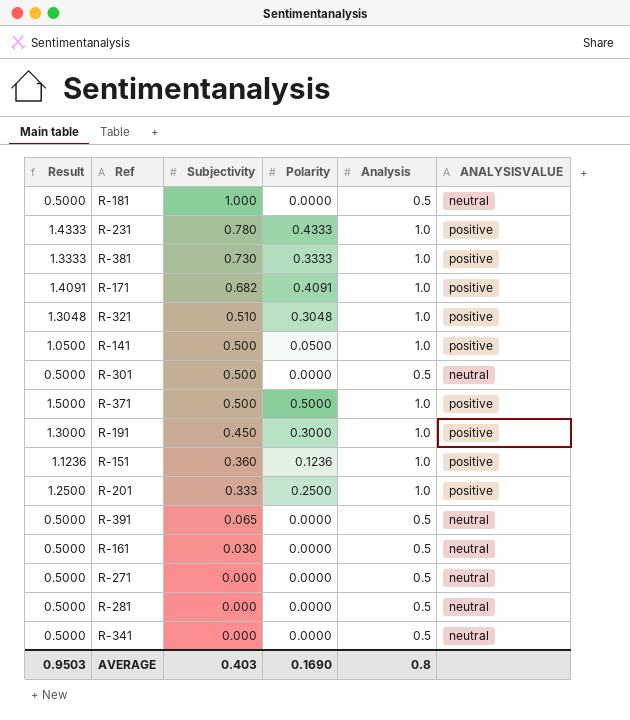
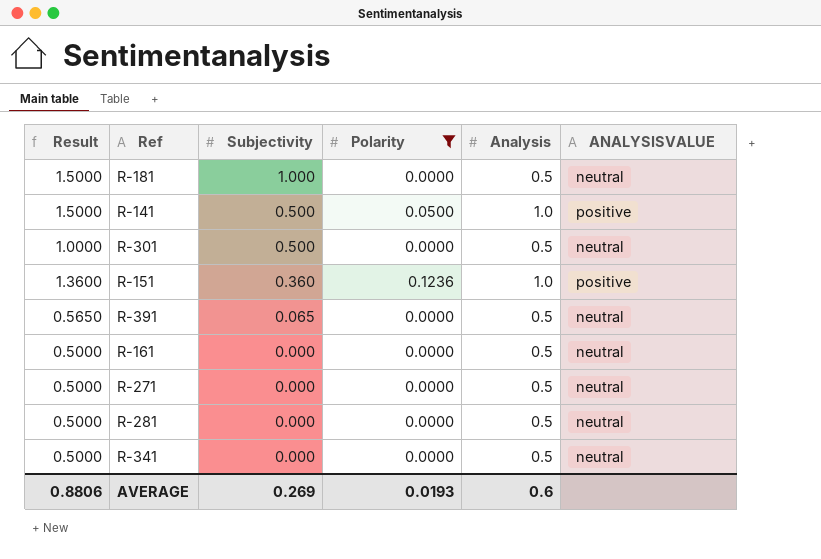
filter: none -> Polarity <= 0.1236
column Result | formula: [Polarity] + [Analysis] -> [Subjectivity] + [Analysis]
R-161 | Subjectivity: 0.030 -> 0.000
AVERAGE | Result: 0.9503 -> 0.8806
AVERAGE | Subjectivity: 0.403 -> 0.269
AVERAGE | Polarity: 0.1690 -> 0.0193
AVERAGE | Analysis: 0.8 -> 0.6

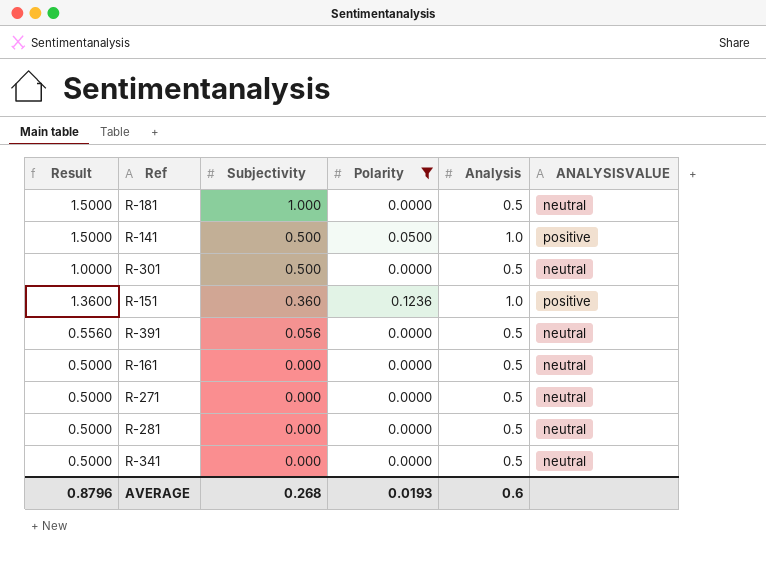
R-391 | Result: 0.5650 -> 0.5560
R-391 | Subjectivity: 0.065 -> 0.056
AVERAGE | Result: 0.8806 -> 0.8796
AVERAGE | Subjectivity: 0.269 -> 0.268

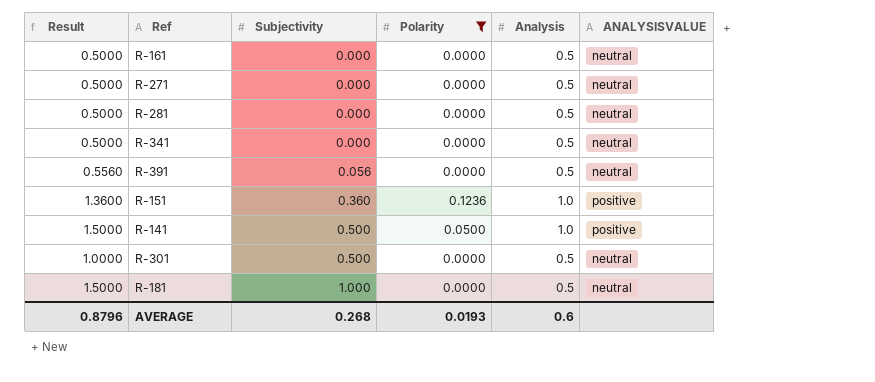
row order: Subjectivity descending -> Subjectivity ascending

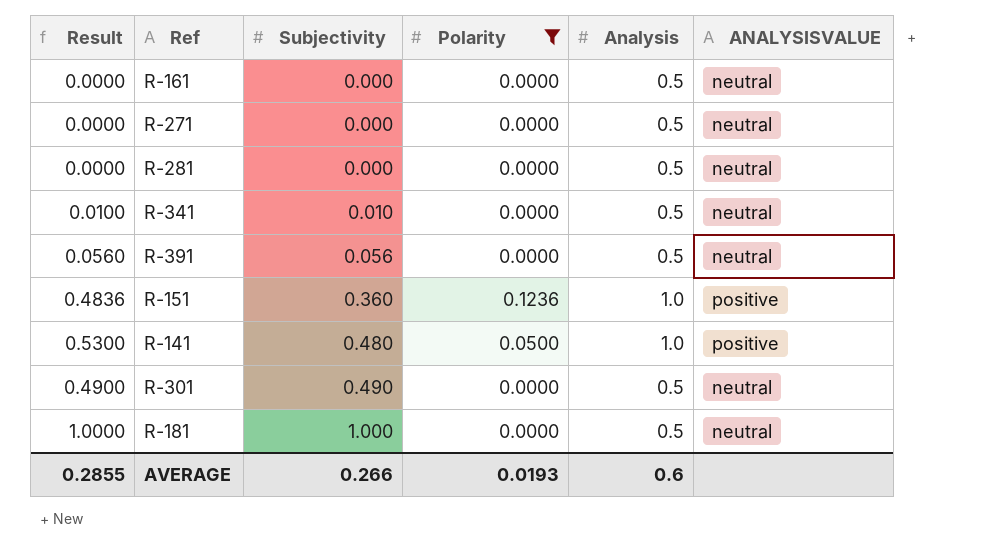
column Result | formula: [Subjectivity] + [Analysis] -> [Subjectivity] + [Polarity]
R-341 | Subjectivity: 0.000 -> 0.010
R-141 | Subjectivity: 0.500 -> 0.480
R-301 | Subjectivity: 0.500 -> 0.490
AVERAGE | Result: 0.8796 -> 0.2855
AVERAGE | Subjectivity: 0.268 -> 0.266

